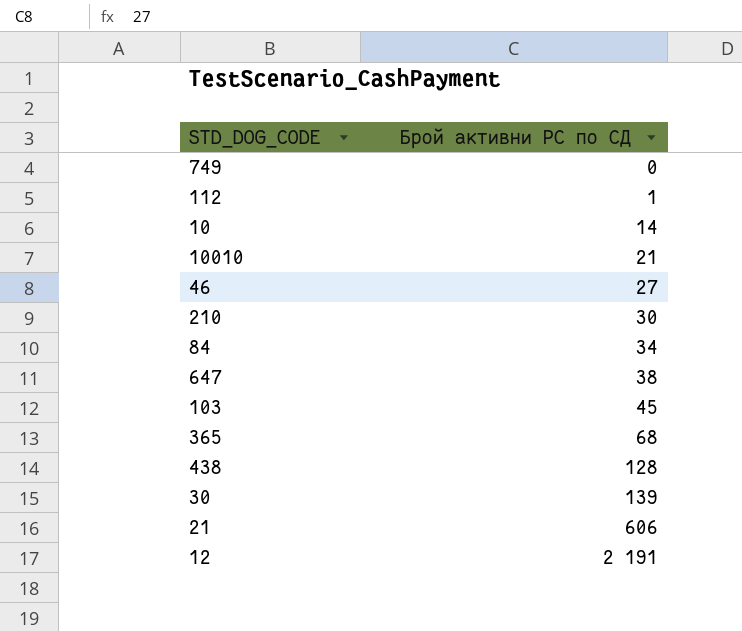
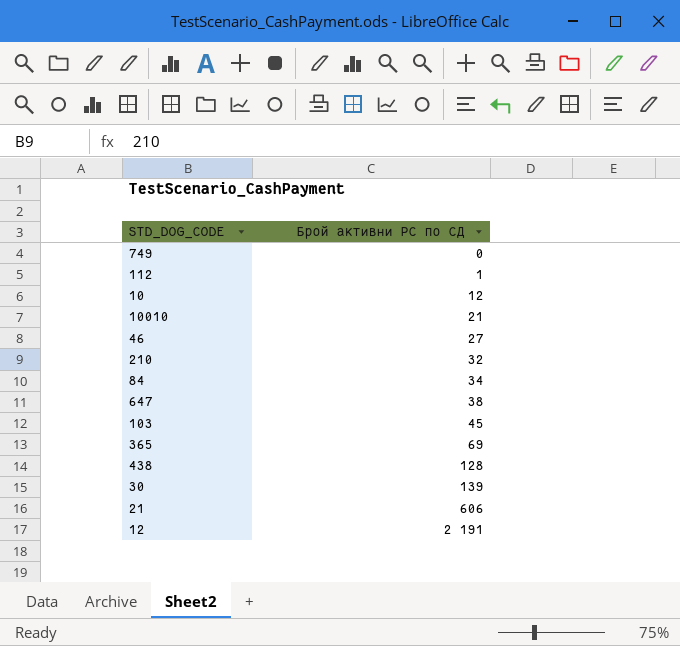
10 | Брой активни РС по СД: 14 -> 12
210 | Брой активни РС по СД: 30 -> 32
365 | Брой активни РС по СД: 68 -> 69

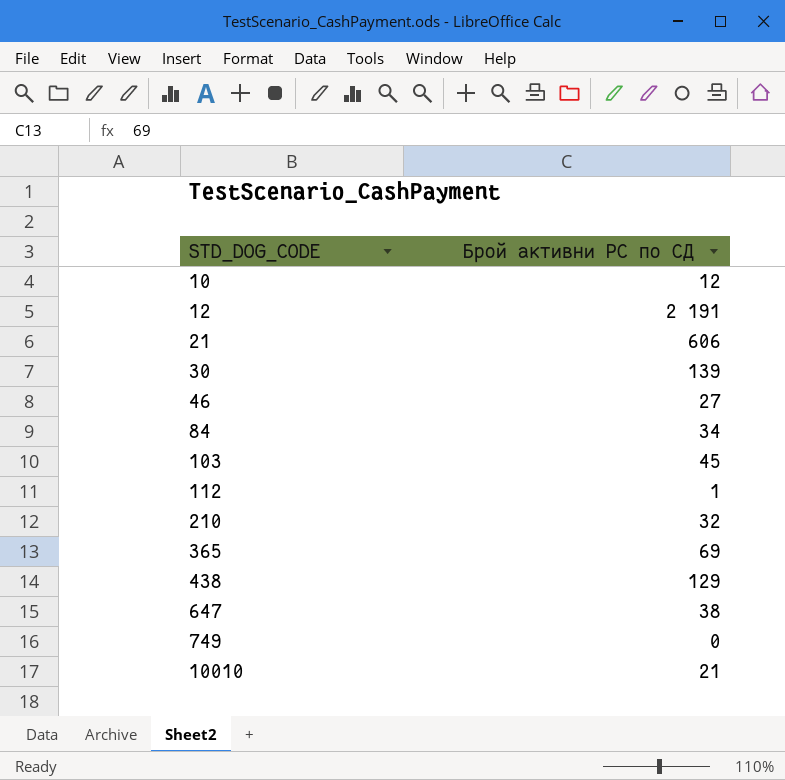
row order: Брой активни РС по СД ascending -> STD_DOG_CODE ascending
438 | Брой активни РС по СД: 128 -> 129

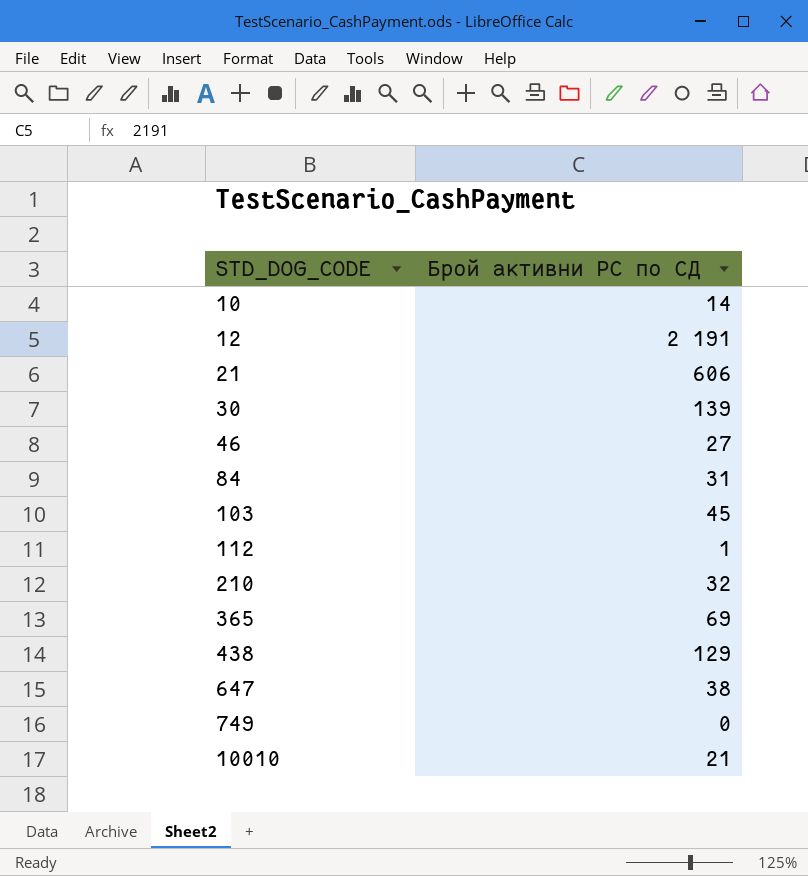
10 | Брой активни РС по СД: 12 -> 14
84 | Брой активни РС по СД: 34 -> 31

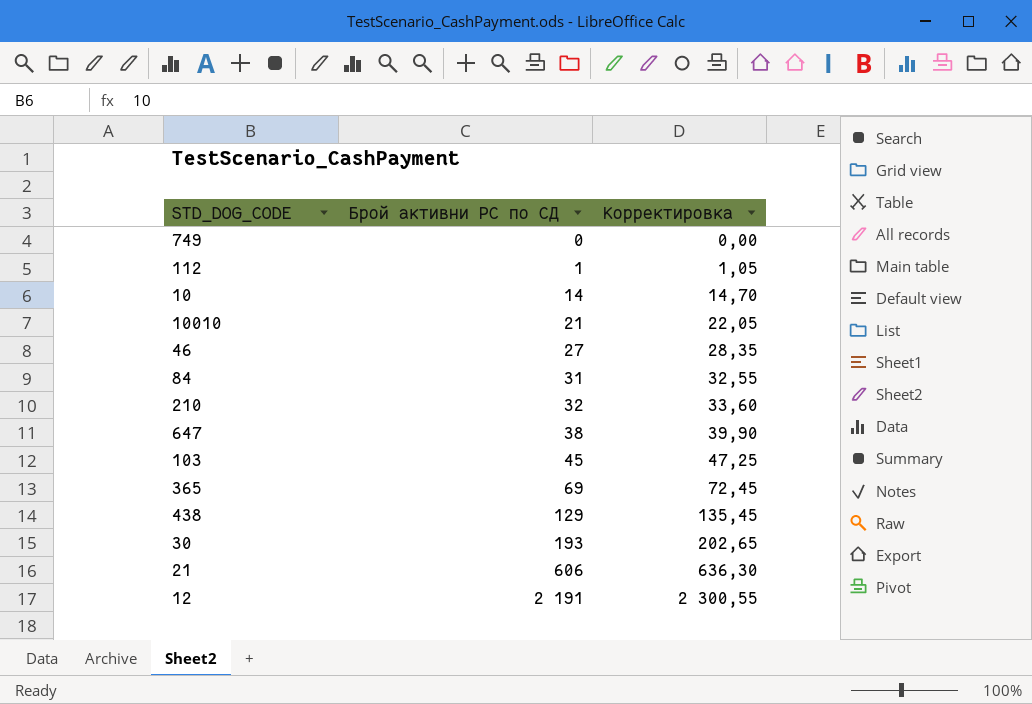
row order: STD_DOG_CODE ascending -> Брой активни РС по СД ascending
column Корректировка | formula: none -> [Брой активни РС по СД] * 1,05
30 | Брой активни РС по СД: 139 -> 193

